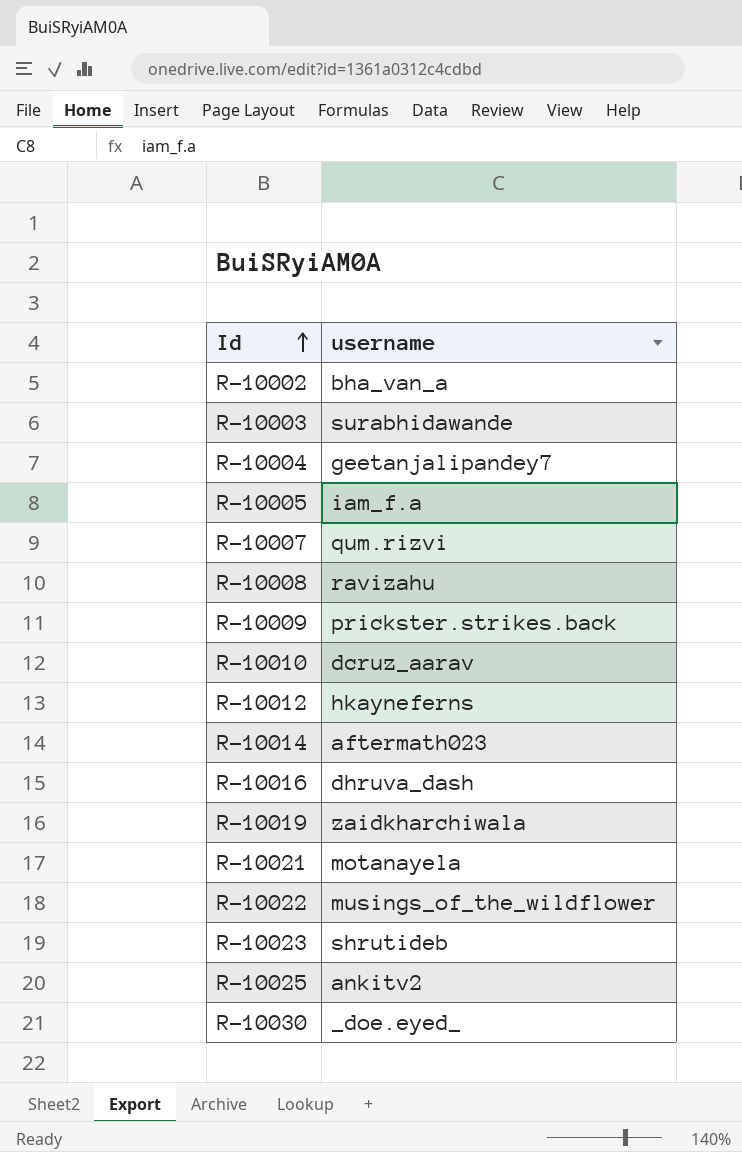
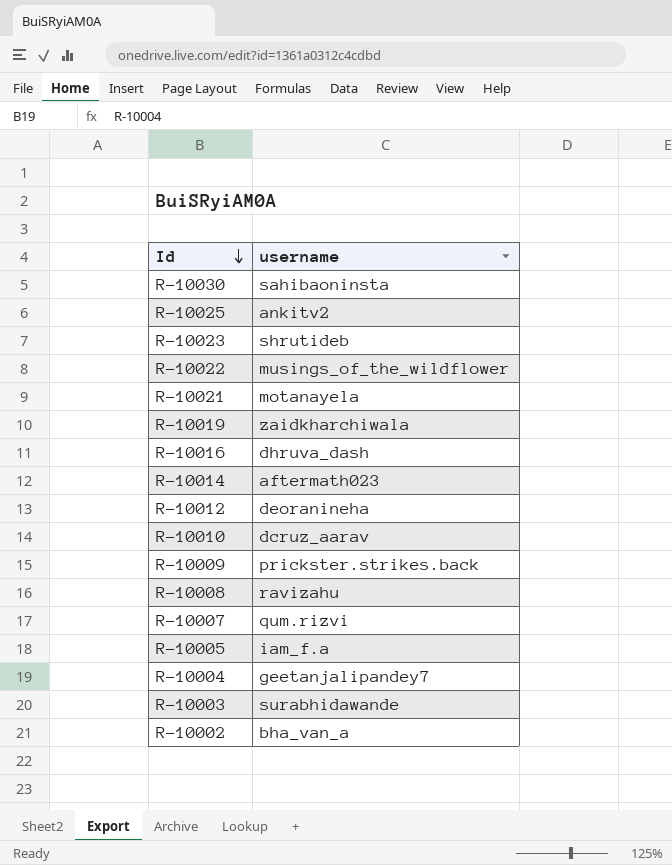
row order: Id ascending -> Id descending
R-10030 | username: _doe.eyed_ -> sahibaoninsta
R-10012 | username: hkayneferns -> deoranineha

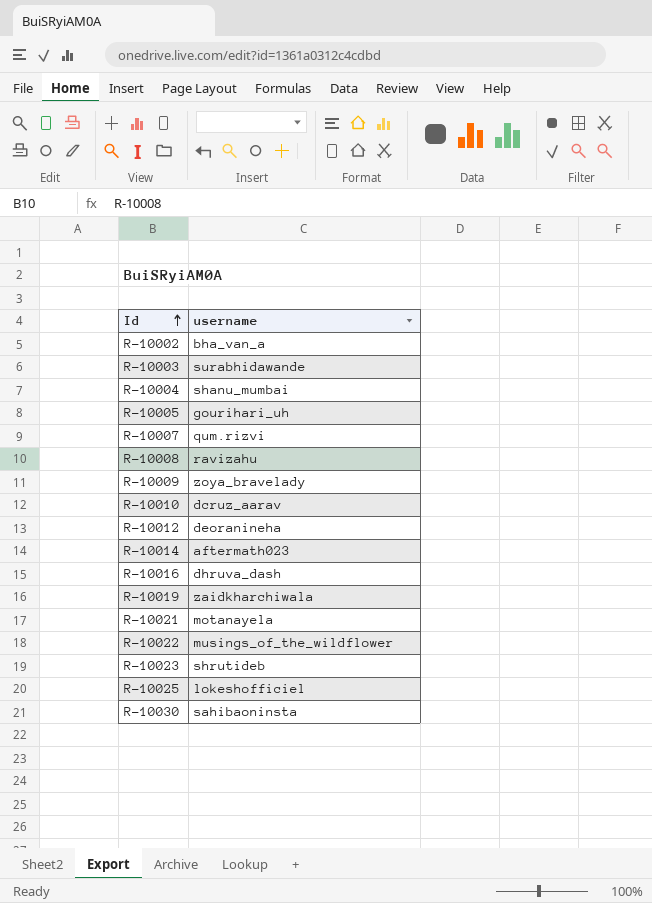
row order: Id descending -> Id ascending
R-10004 | username: geetanjalipandey7 -> shanu_mumbai
R-10005 | username: iam_f.a -> gourihari_uh
R-10009 | username: prickster.strikes.back -> zoya_bravelady
R-10025 | username: ankitv2 -> lokeshofficiel

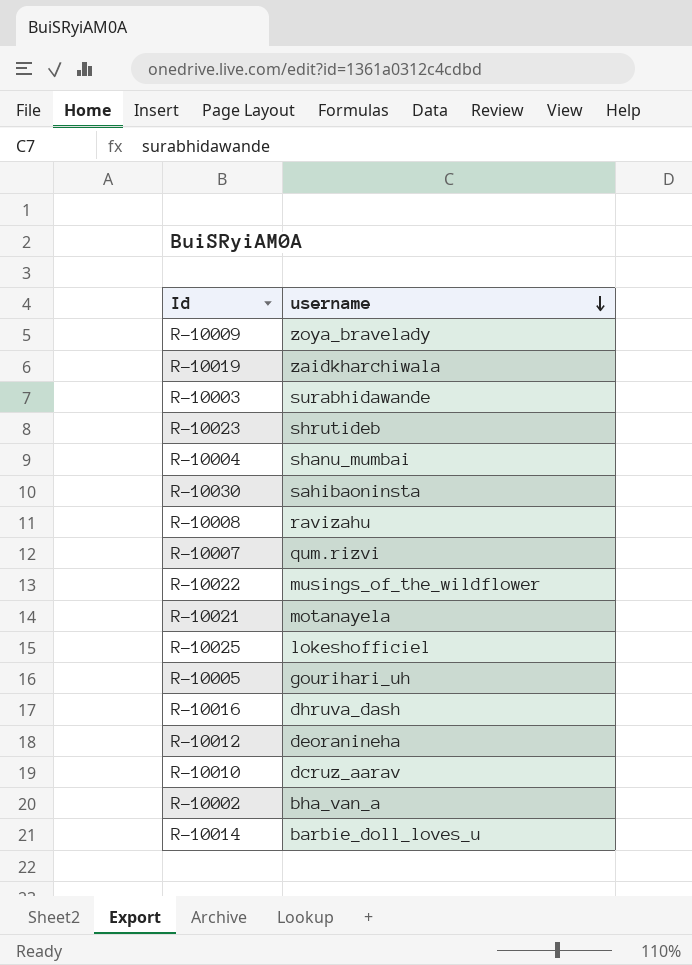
row order: Id ascending -> username descending
R-10014 | username: aftermath023 -> barbie_doll_loves_u

